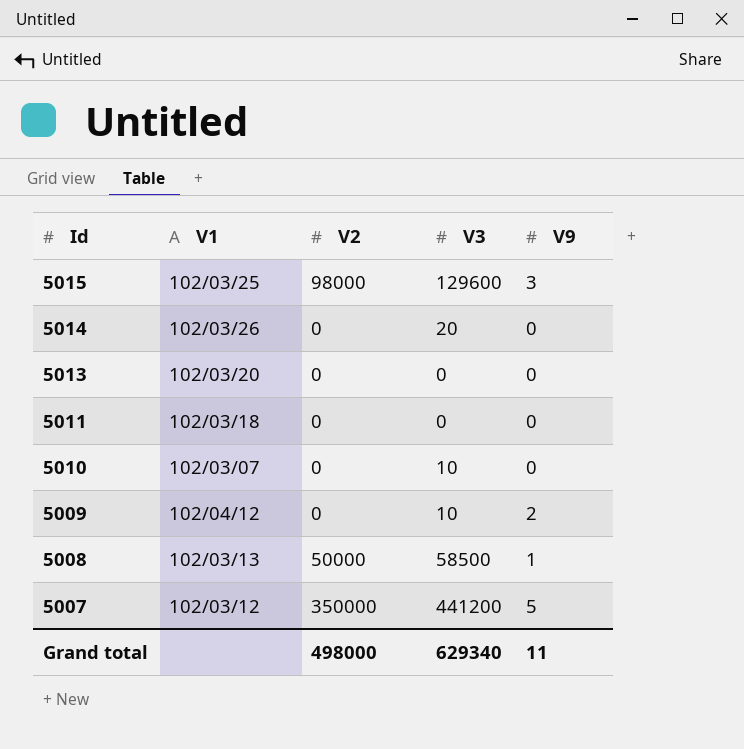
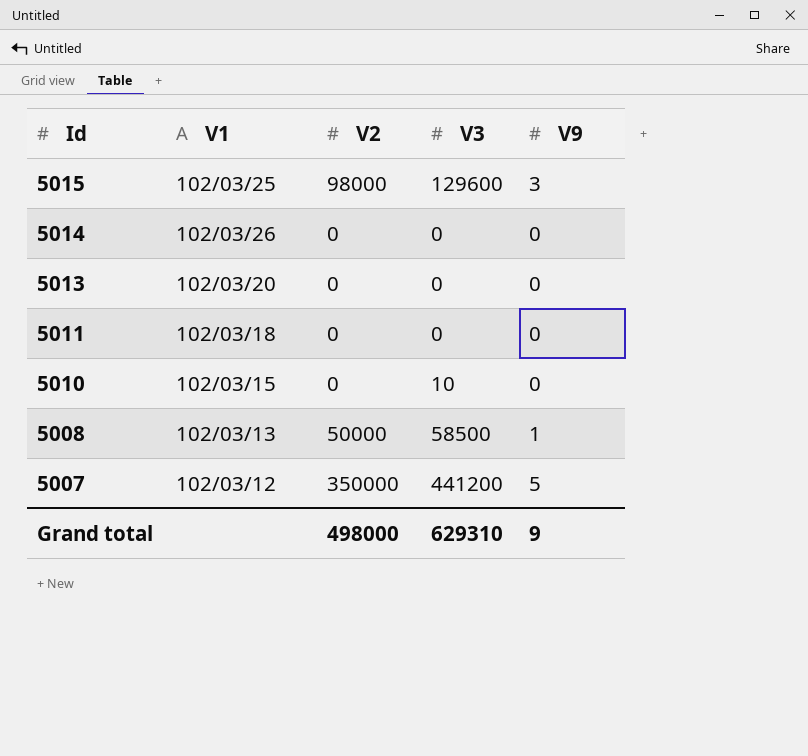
row 5009: 102/04/12 | 0 | 10 | 2 -> none
5014 | V3: 20 -> 0
5010 | V1: 102/03/07 -> 102/03/15
Grand total | V3: 629340 -> 629310
Grand total | V9: 11 -> 9

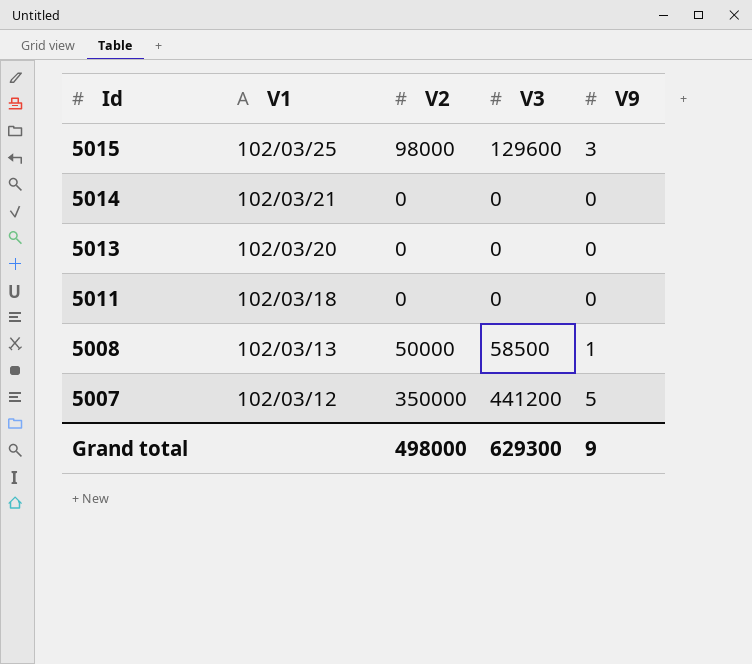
row 5010: 102/03/15 | 0 | 10 | 0 -> none
5014 | V1: 102/03/26 -> 102/03/21
Grand total | V3: 629310 -> 629300

